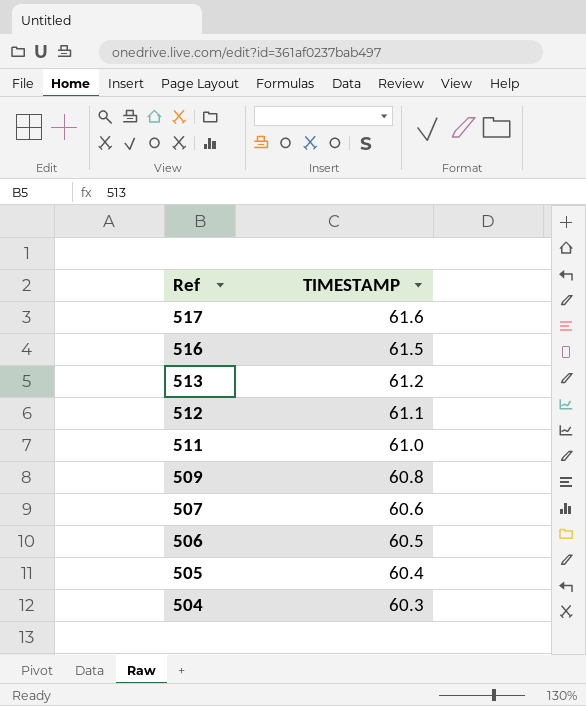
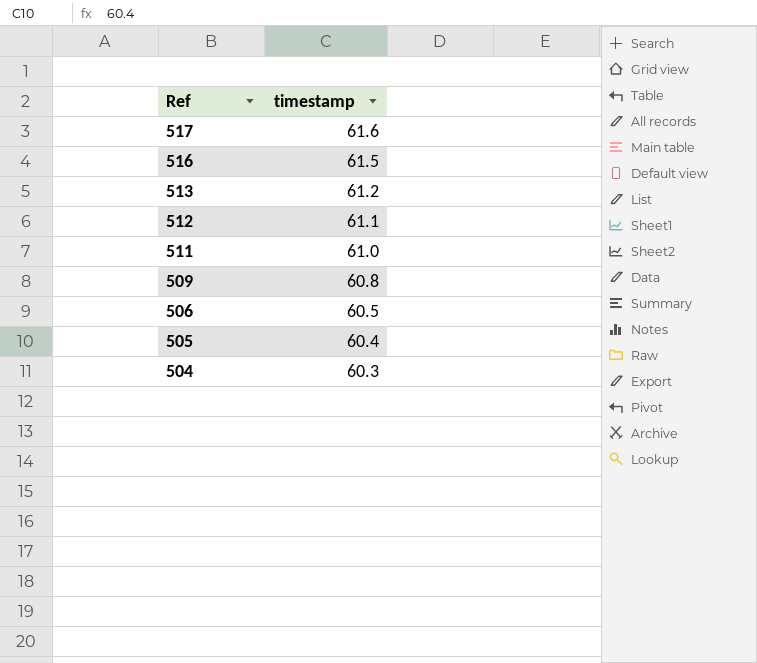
column name: TIMESTAMP -> timestamp
row 507: 60.6 -> none

